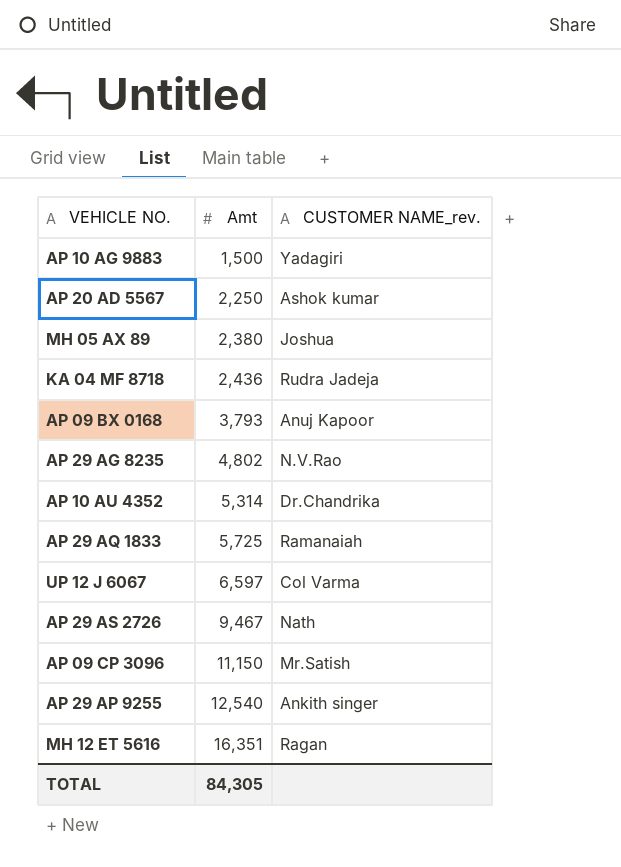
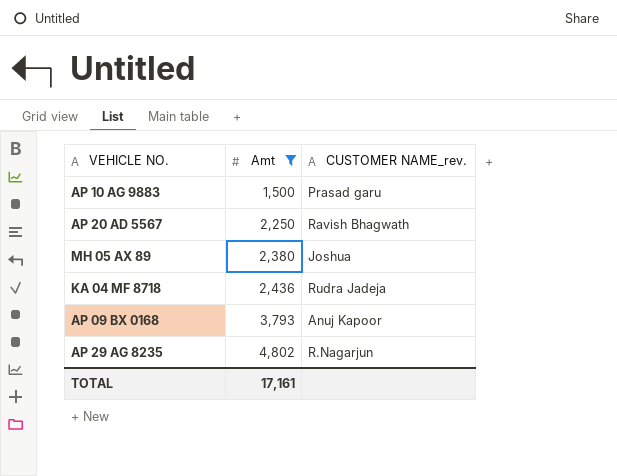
filter: none -> Amt <= 4,802
AP 10 AG 9883 | CUSTOMER NAME_rev.: Yadagiri -> Prasad garu
AP 20 AD 5567 | CUSTOMER NAME_rev.: Ashok kumar -> Ravish Bhagwath
AP 29 AG 8235 | CUSTOMER NAME_rev.: N.V.Rao -> R.Nagarjun
TOTAL | Amt: 84,305 -> 17,161

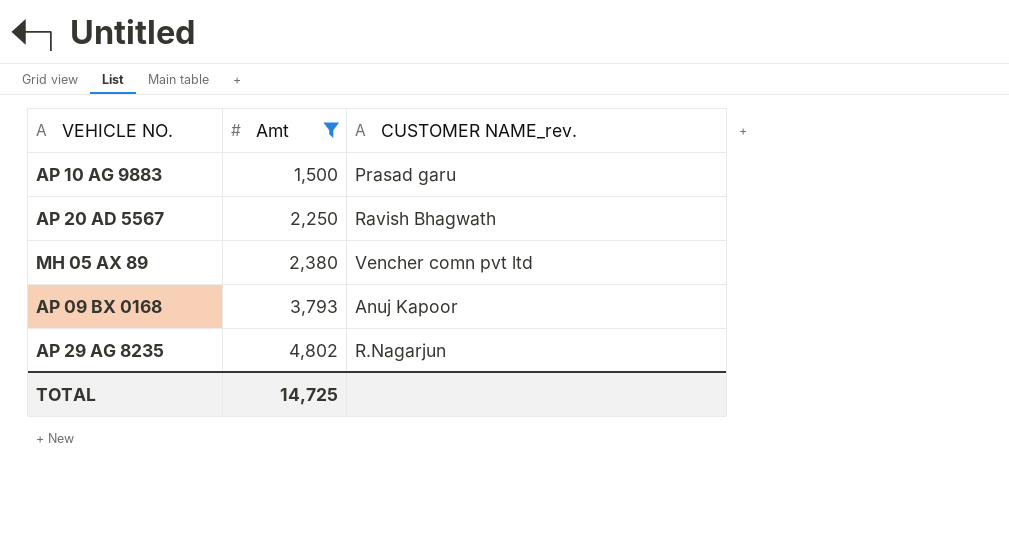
row KA 04 MF 8718: 2,436 | Rudra Jadeja -> none
MH 05 AX 89 | CUSTOMER NAME_rev.: Joshua -> Vencher comn pvt ltd
TOTAL | Amt: 17,161 -> 14,725

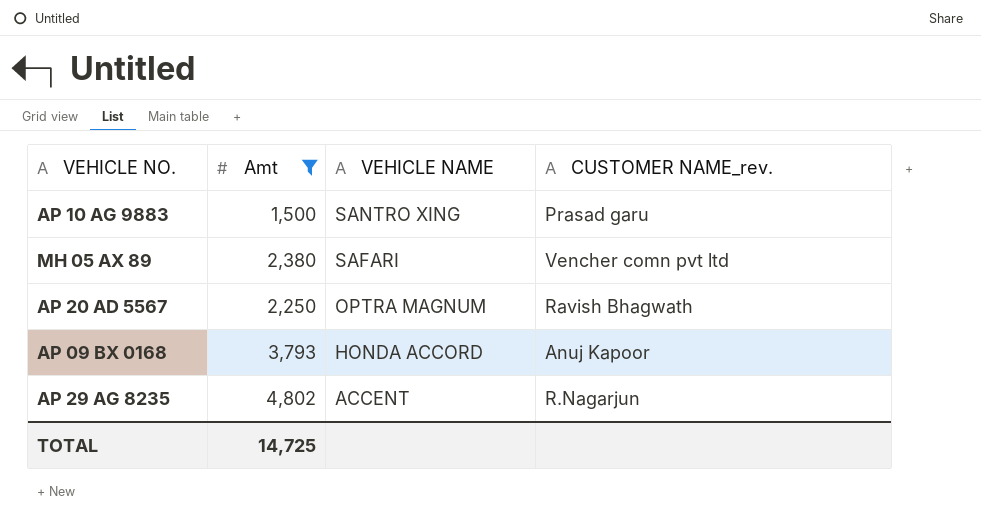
row order: Amt ascending -> VEHICLE NAME descending
column VEHICLE NAME | position: none -> 3

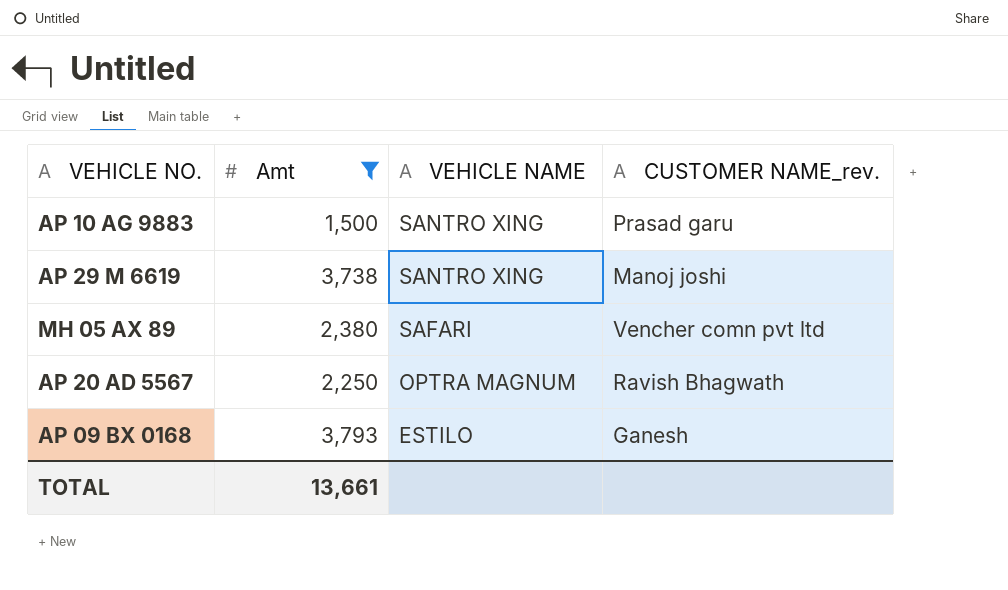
row AP 29 AG 8235: 4,802 | ACCENT | R.Nagarjun -> none
row AP 29 M 6619: none -> 3,738 | SANTRO XING | Manoj joshi
AP 09 BX 0168 | VEHICLE NAME: HONDA ACCORD -> ESTILO
AP 09 BX 0168 | CUSTOMER NAME_rev.: Anuj Kapoor -> Ganesh
TOTAL | Amt: 14,725 -> 13,661

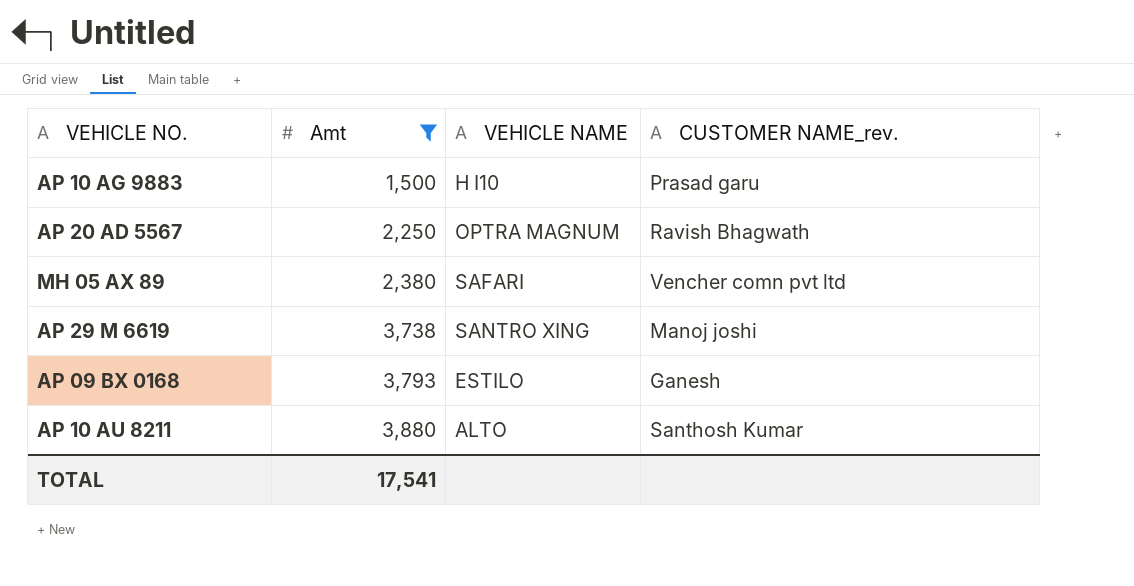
row order: VEHICLE NAME descending -> Amt ascending
AP 10 AG 9883 | VEHICLE NAME: SANTRO XING -> H I10
row AP 10 AU 8211: none -> 3,880 | ALTO | Santhosh Kumar
TOTAL | Amt: 13,661 -> 17,541

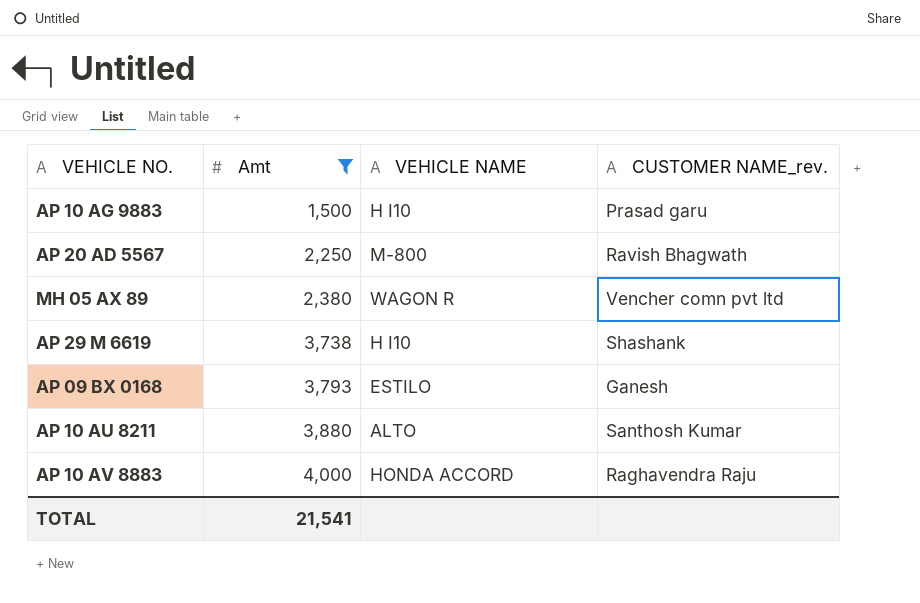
AP 20 AD 5567 | VEHICLE NAME: OPTRA MAGNUM -> M-800
MH 05 AX 89 | VEHICLE NAME: SAFARI -> WAGON R
AP 29 M 6619 | VEHICLE NAME: SANTRO XING -> H I10
AP 29 M 6619 | CUSTOMER NAME_rev.: Manoj joshi -> Shashank
row AP 10 AV 8883: none -> 4,000 | HONDA ACCORD | Raghavendra Raju
TOTAL | Amt: 17,541 -> 21,541

